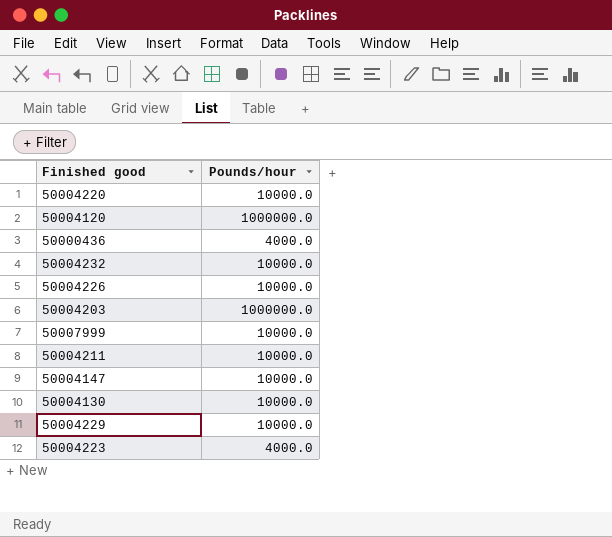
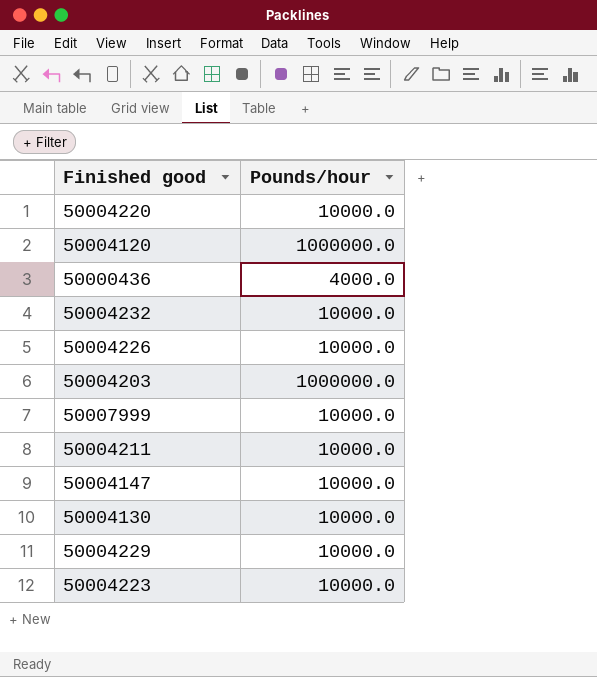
50004223 | Pounds/hour: 4000.0 -> 10000.0

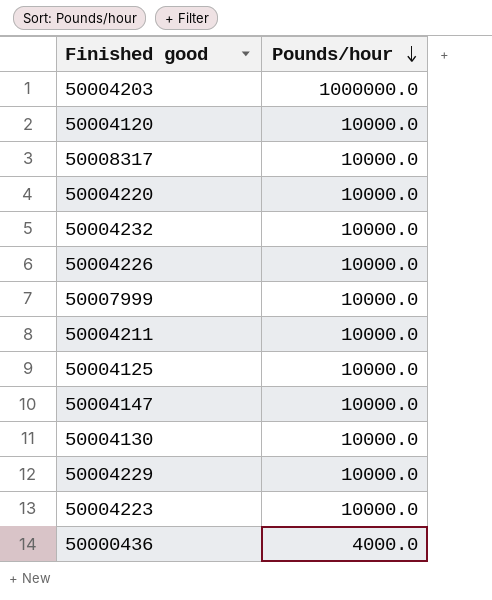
row order: none -> Pounds/hour descending
50004120 | Pounds/hour: 1000000.0 -> 10000.0
row 50008317: none -> 10000.0
row 50004125: none -> 10000.0

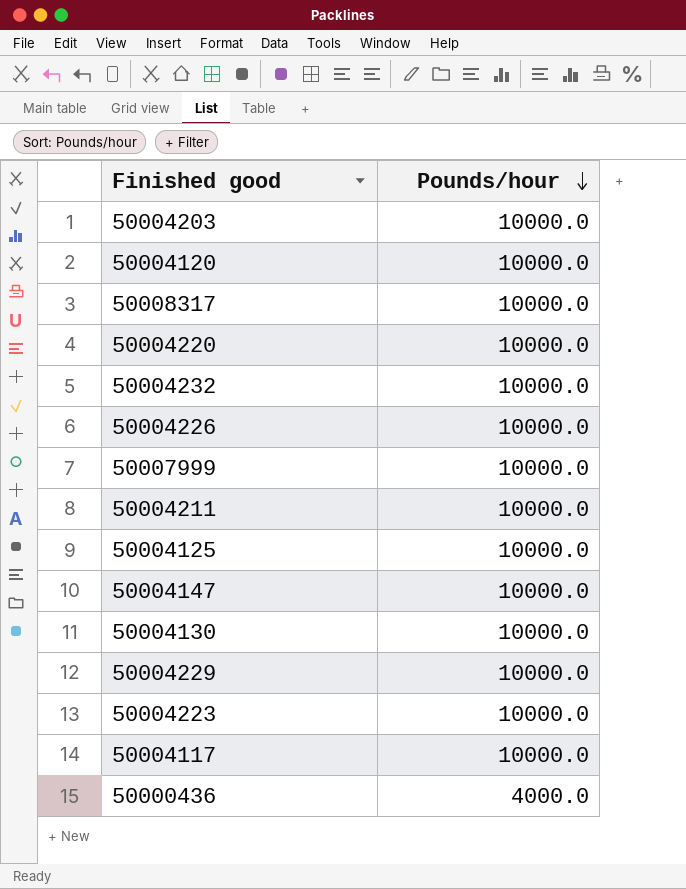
50004203 | Pounds/hour: 1000000.0 -> 10000.0
row 50004117: none -> 10000.0

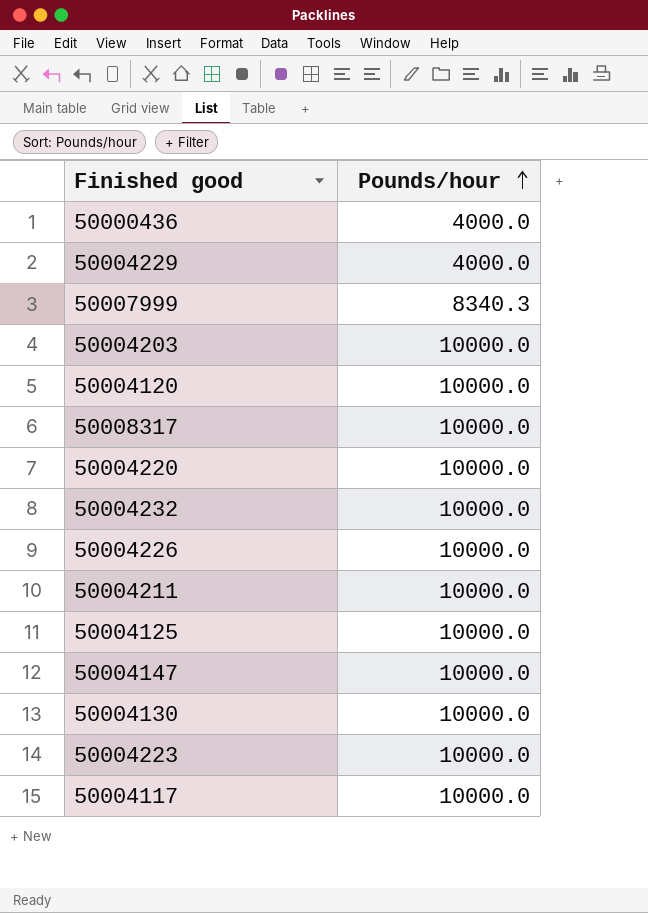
row order: Pounds/hour descending -> Pounds/hour ascending
50004229 | Pounds/hour: 10000.0 -> 4000.0
50007999 | Pounds/hour: 10000.0 -> 8340.3

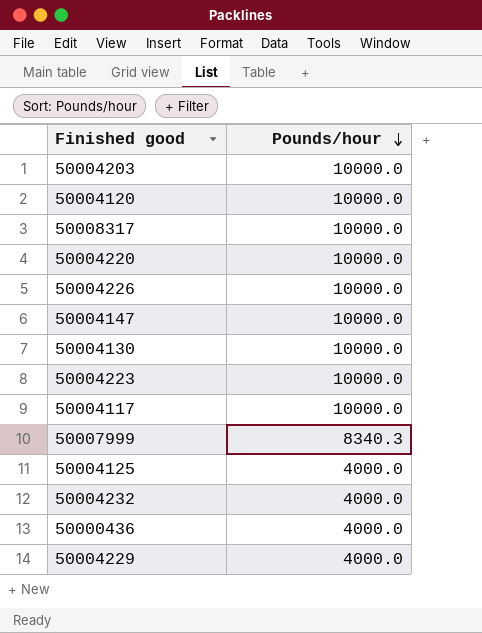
row order: Pounds/hour ascending -> Pounds/hour descending
row 50004211: 10000.0 -> none
50004125 | Pounds/hour: 10000.0 -> 4000.0
50004232 | Pounds/hour: 10000.0 -> 4000.0

